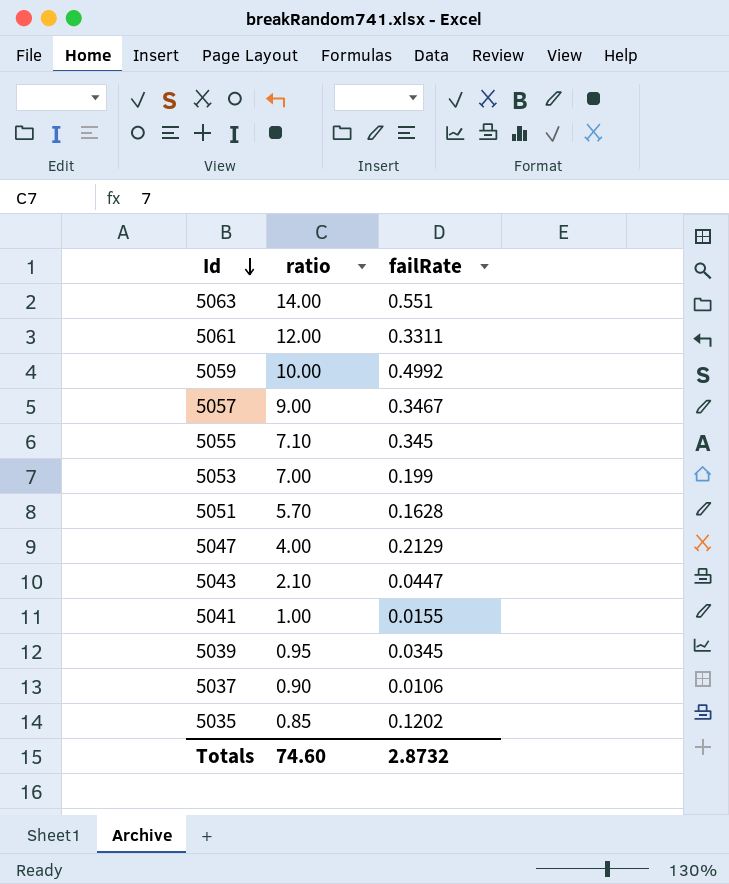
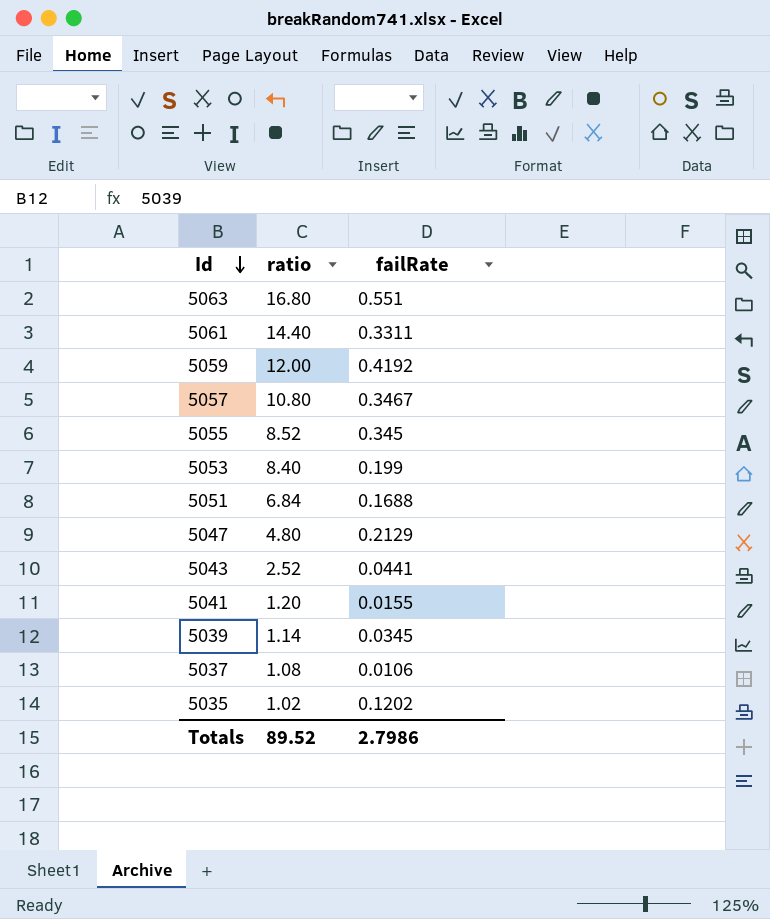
5063 | ratio: 14.00 -> 16.80
5061 | ratio: 12.00 -> 14.40
5059 | ratio: 10.00 -> 12.00
5059 | failRate: 0.4992 -> 0.4192
5057 | ratio: 9.00 -> 10.80
5055 | ratio: 7.10 -> 8.52
5053 | ratio: 7.00 -> 8.40
5051 | ratio: 5.70 -> 6.84
5051 | failRate: 0.1628 -> 0.1688
5047 | ratio: 4.00 -> 4.80
5043 | ratio: 2.10 -> 2.52
5043 | failRate: 0.0447 -> 0.0441
5041 | ratio: 1.00 -> 1.20
5039 | ratio: 0.95 -> 1.14
5037 | ratio: 0.90 -> 1.08
5035 | ratio: 0.85 -> 1.02
Totals | ratio: 74.60 -> 89.52
Totals | failRate: 2.8732 -> 2.7986

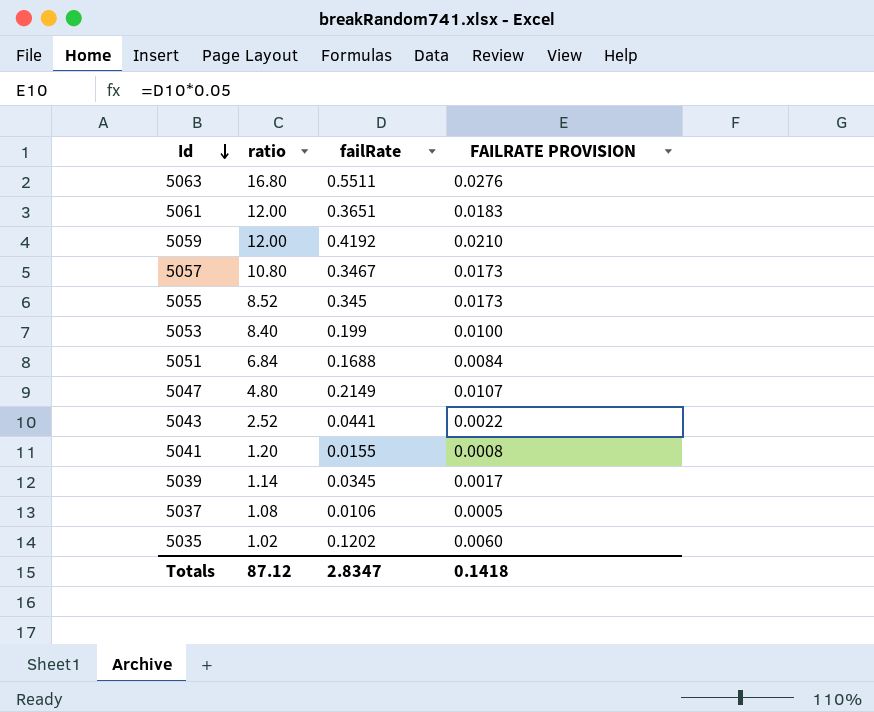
column FAILRATE PROVISION | formula: none -> [failRate] * 0.05
5063 | failRate: 0.551 -> 0.5511
5061 | ratio: 14.40 -> 12.00
5061 | failRate: 0.3311 -> 0.3651
5047 | failRate: 0.2129 -> 0.2149
Totals | ratio: 89.52 -> 87.12
Totals | failRate: 2.7986 -> 2.8347

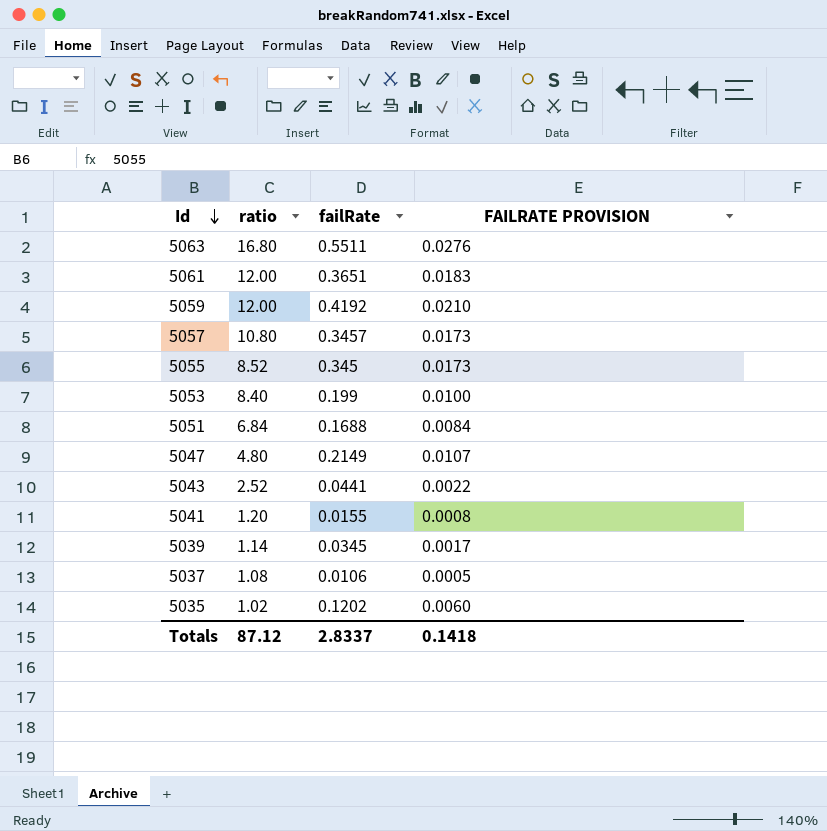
5057 | failRate: 0.3467 -> 0.3457
Totals | failRate: 2.8347 -> 2.8337

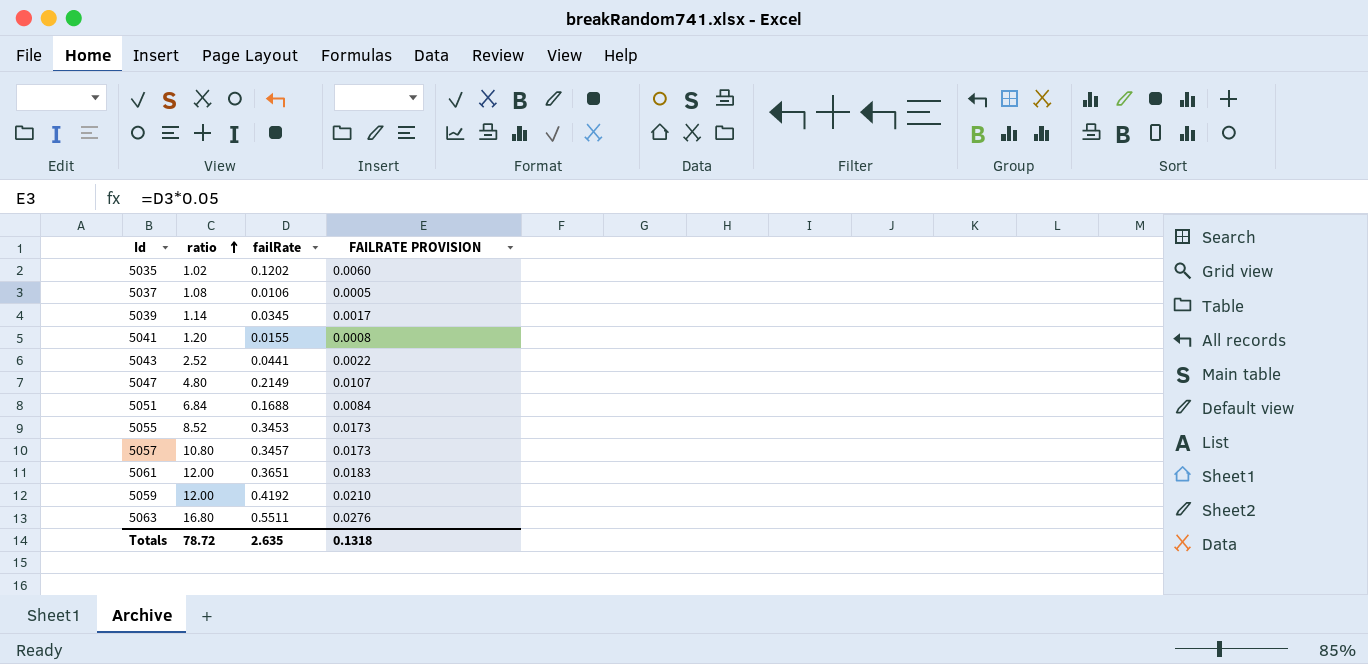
row order: Id descending -> ratio ascending
row 5053: 8.40 | 0.199 | 0.0100 -> none
5055 | failRate: 0.345 -> 0.3453
Totals | ratio: 87.12 -> 78.72
Totals | failRate: 2.8337 -> 2.635
Totals | FAILRATE PROVISION: 0.1418 -> 0.1318

